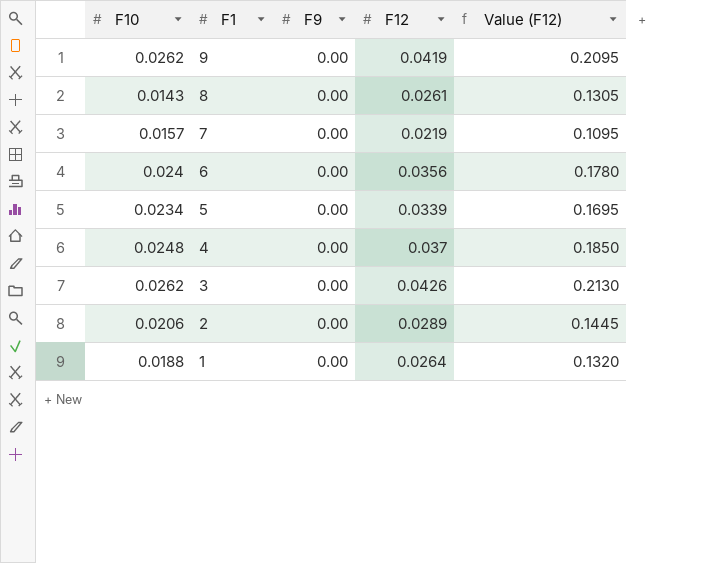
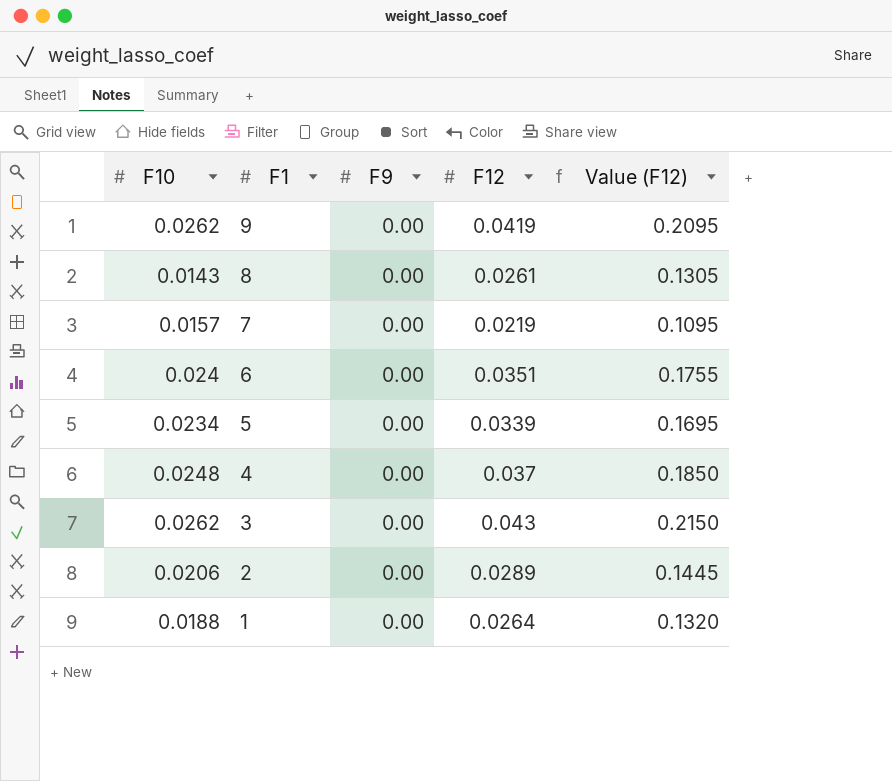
6 | F12: 0.0356 -> 0.0351
6 | Value (F12): 0.1780 -> 0.1755
3 | F12: 0.0426 -> 0.043
3 | Value (F12): 0.2130 -> 0.2150

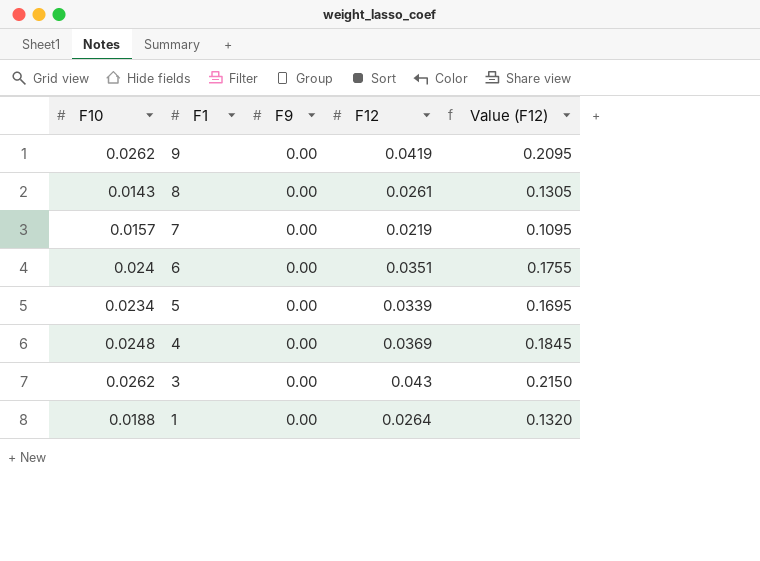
row 2: 0.0206 | 0.00 | 0.0289 | 0.1445 -> none
4 | F12: 0.037 -> 0.0369
4 | Value (F12): 0.1850 -> 0.1845

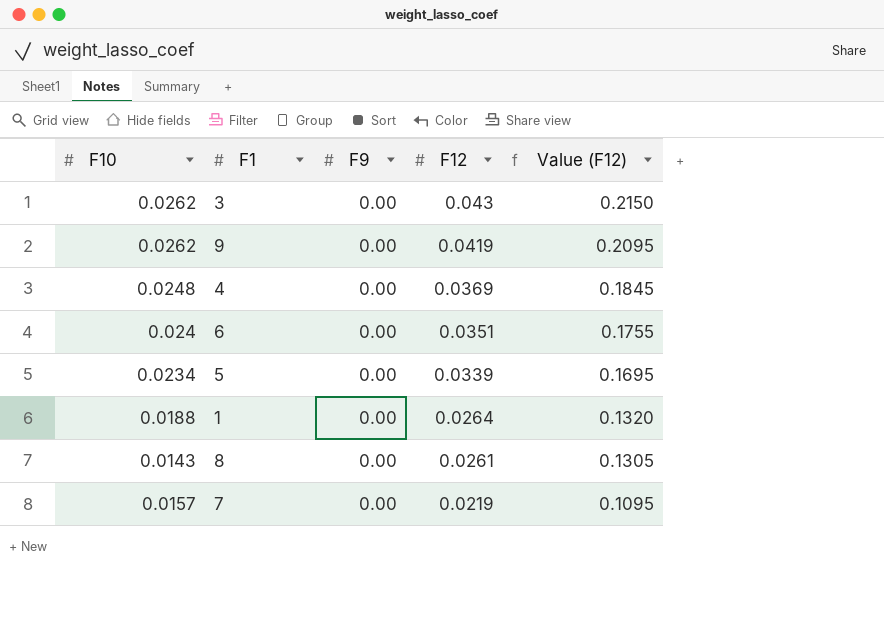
row order: F1 descending -> F12 descending

